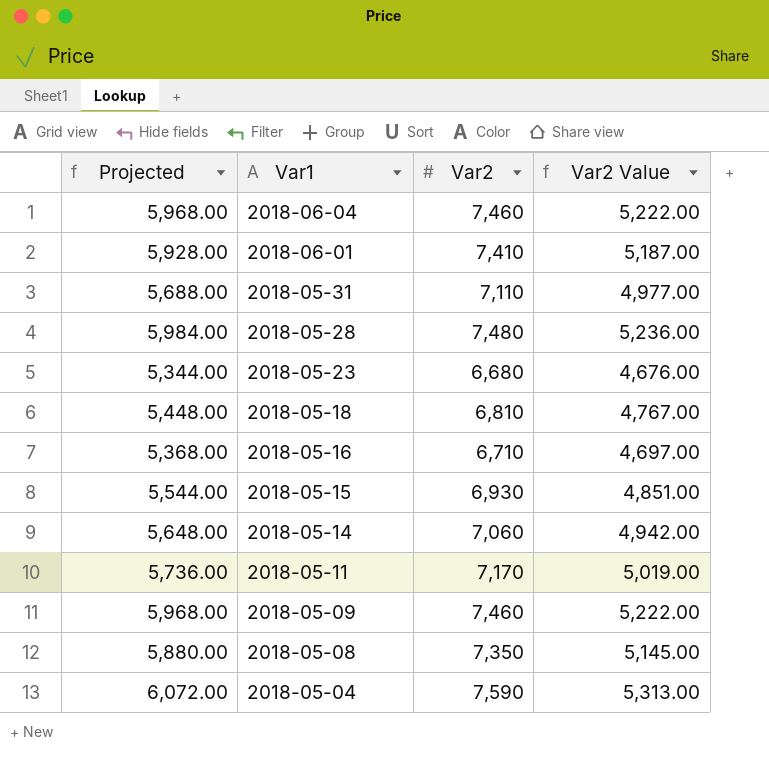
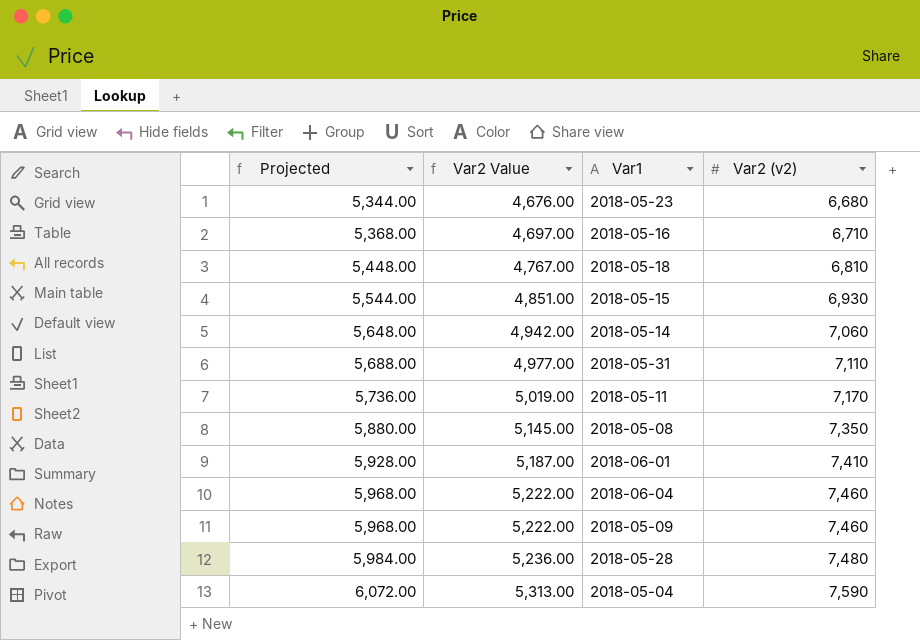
row order: Var1 descending -> Projected ascending
column Var2 Value | position: 4 -> 2
column name: Var2 -> Var2 (v2)

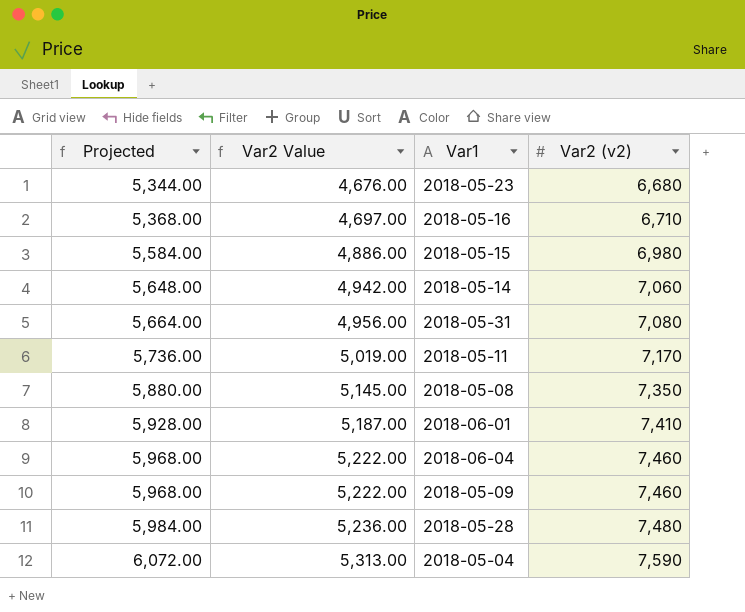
row 2018-05-18: 5,448.00 | 4,767.00 | 6,810 -> none
2018-05-15 | Projected: 5,544.00 -> 5,584.00
2018-05-15 | Var2 Value: 4,851.00 -> 4,886.00
2018-05-15 | Var2 (v2): 6,930 -> 6,980
2018-05-31 | Projected: 5,688.00 -> 5,664.00
2018-05-31 | Var2 Value: 4,977.00 -> 4,956.00
2018-05-31 | Var2 (v2): 7,110 -> 7,080

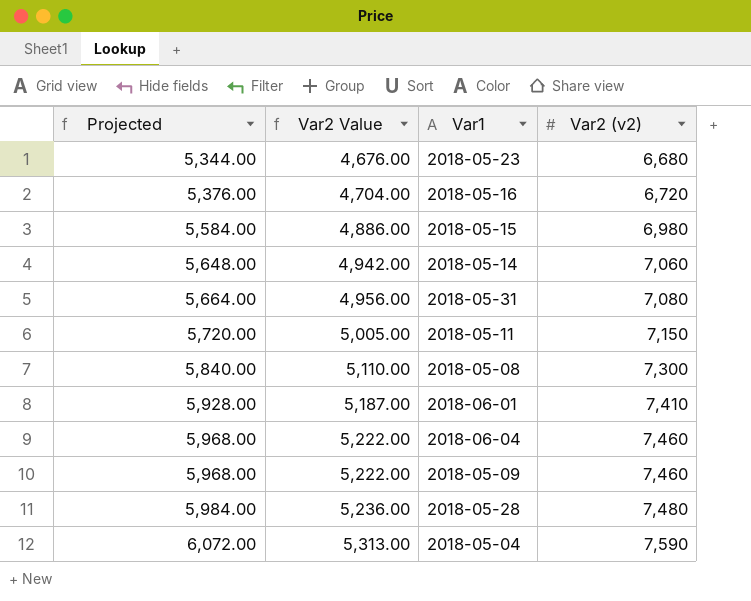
2018-05-16 | Projected: 5,368.00 -> 5,376.00
2018-05-16 | Var2 Value: 4,697.00 -> 4,704.00
2018-05-16 | Var2 (v2): 6,710 -> 6,720
2018-05-11 | Projected: 5,736.00 -> 5,720.00
2018-05-11 | Var2 Value: 5,019.00 -> 5,005.00
2018-05-11 | Var2 (v2): 7,170 -> 7,150
2018-05-08 | Projected: 5,880.00 -> 5,840.00
2018-05-08 | Var2 Value: 5,145.00 -> 5,110.00
2018-05-08 | Var2 (v2): 7,350 -> 7,300

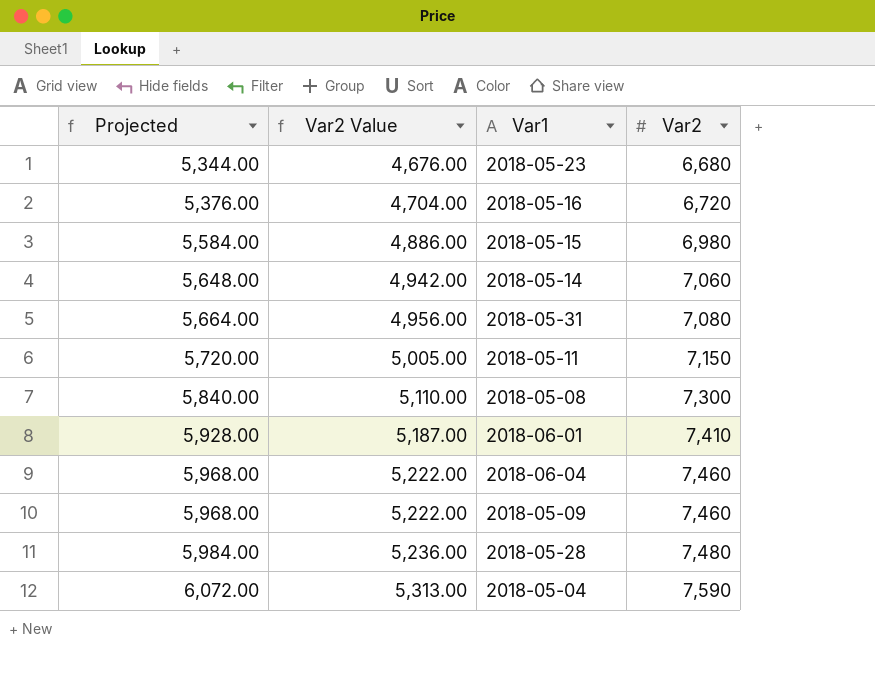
column name: Var2 (v2) -> Var2

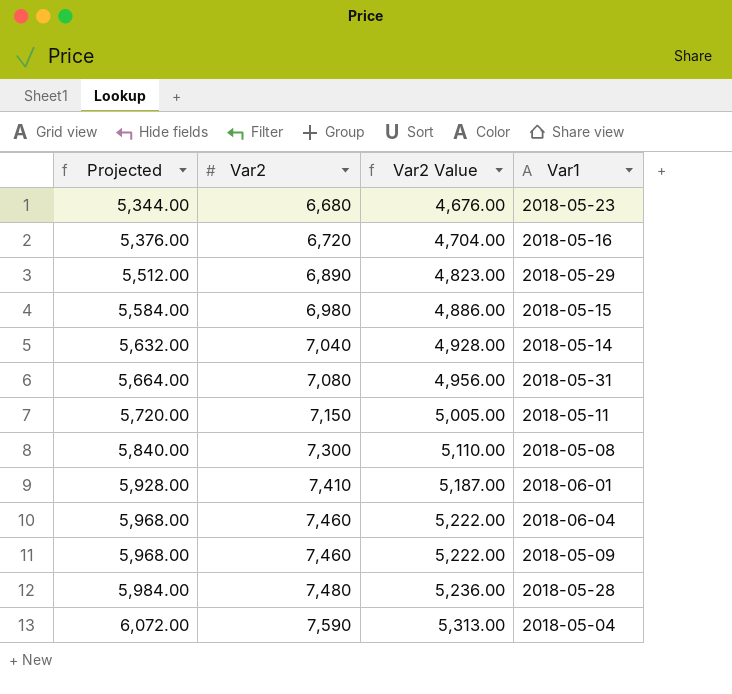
column Var2 | position: 4 -> 2
row 2018-05-29: none -> 5,512.00 | 6,890 | 4,823.00
2018-05-14 | Projected: 5,648.00 -> 5,632.00
2018-05-14 | Var2: 7,060 -> 7,040
2018-05-14 | Var2 Value: 4,942.00 -> 4,928.00

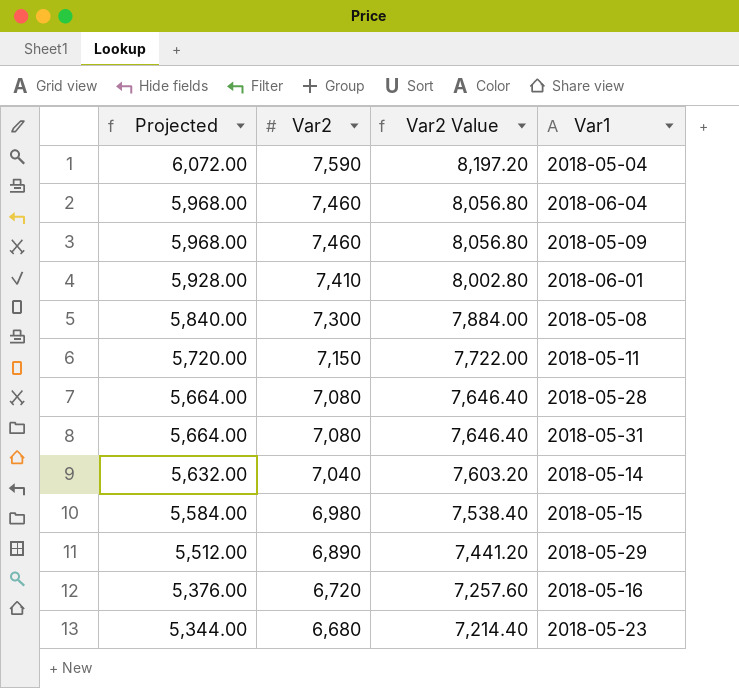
row order: Projected ascending -> Projected descending
column Var2 Value | formula: [Var2] * 0.7 -> [Var2] * 1.08
2018-05-28 | Projected: 5,984.00 -> 5,664.00
2018-05-28 | Var2: 7,480 -> 7,080

